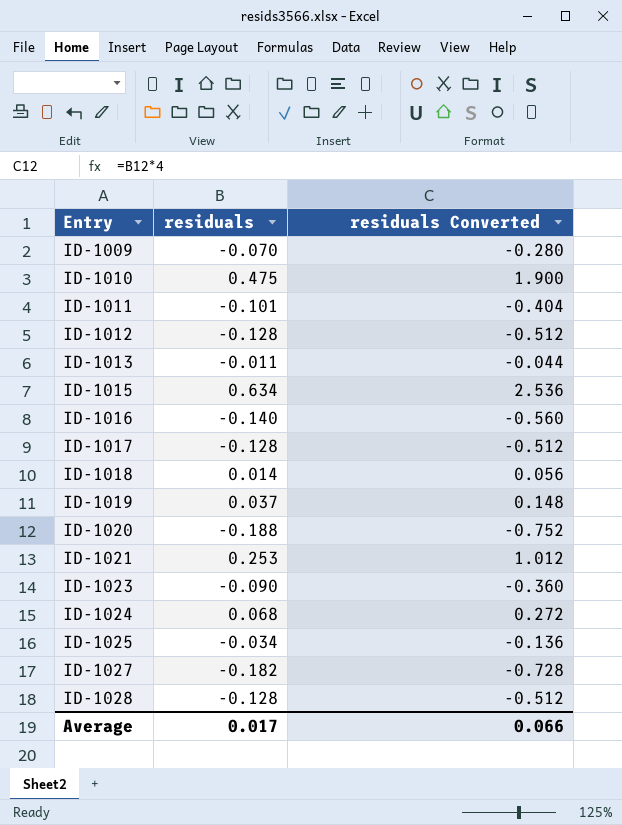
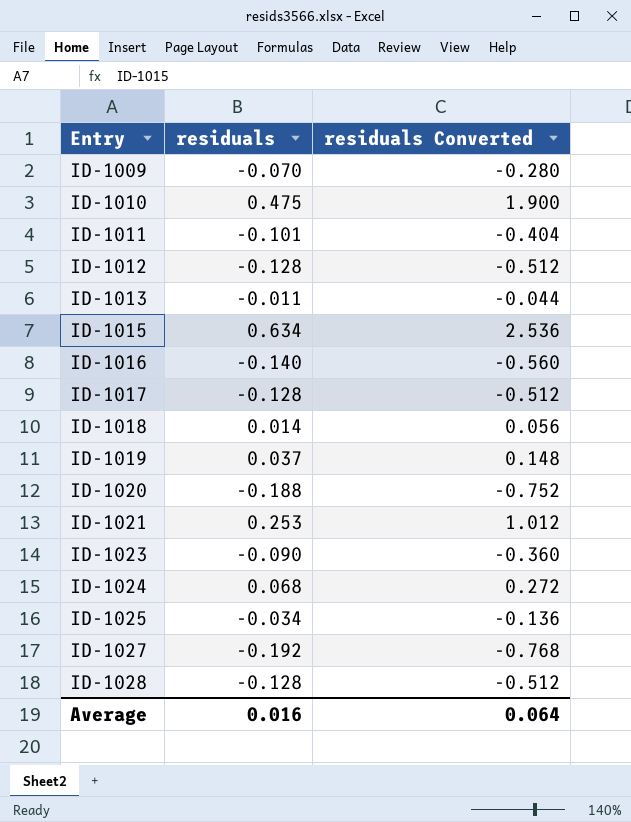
ID-1027 | residuals: -0.182 -> -0.192
ID-1027 | residuals Converted: -0.728 -> -0.768
Average | residuals: 0.017 -> 0.016
Average | residuals Converted: 0.066 -> 0.064

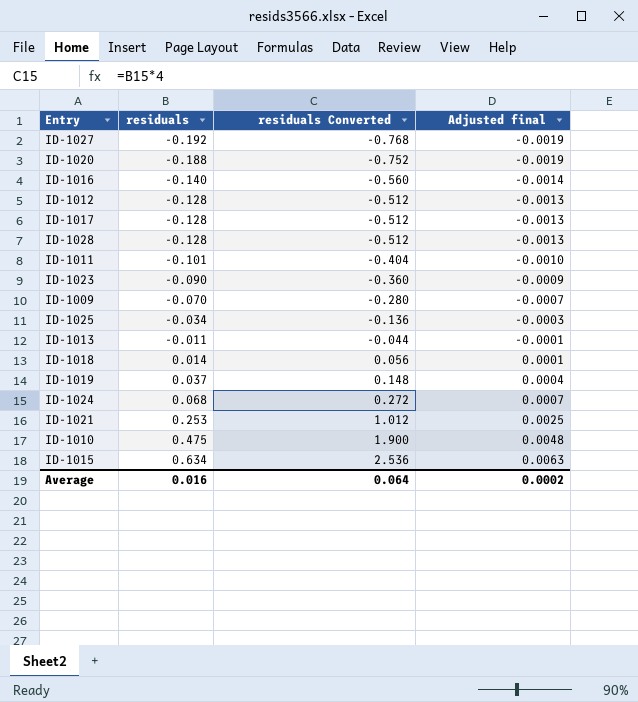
row order: Entry ascending -> residuals ascending
column Adjusted final | formula: none -> [residuals] * 0.01

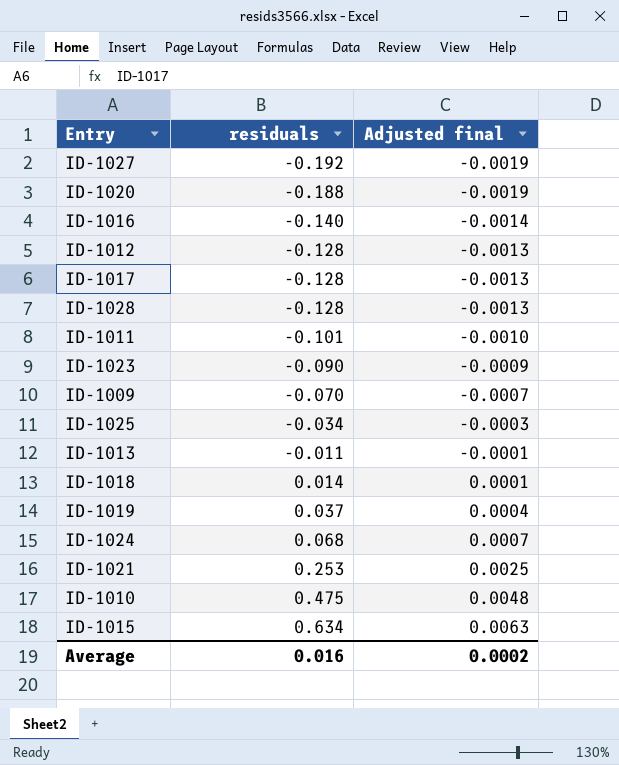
column residuals Converted | formula: [residuals] * 4 -> none

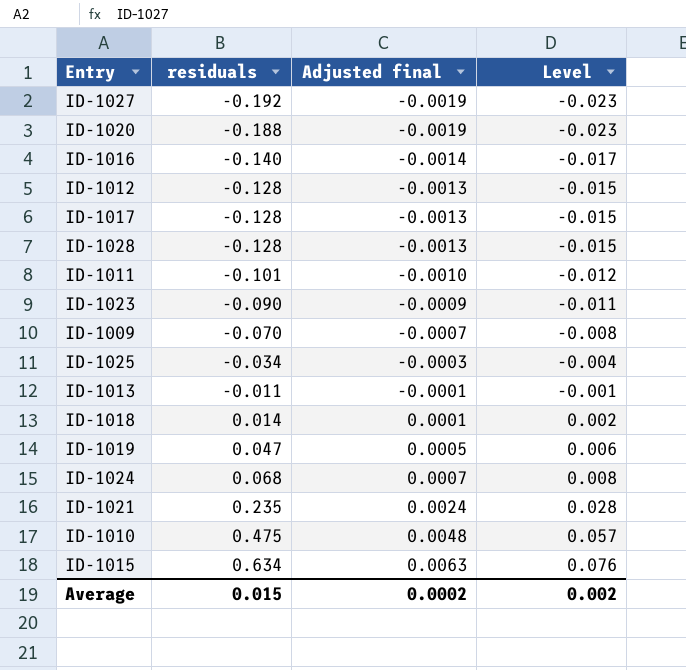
column Level | formula: none -> [residuals] * 0.12
ID-1019 | residuals: 0.037 -> 0.047
ID-1019 | Adjusted final: 0.0004 -> 0.0005
ID-1021 | residuals: 0.253 -> 0.235
ID-1021 | Adjusted final: 0.0025 -> 0.0024
Average | residuals: 0.016 -> 0.015

